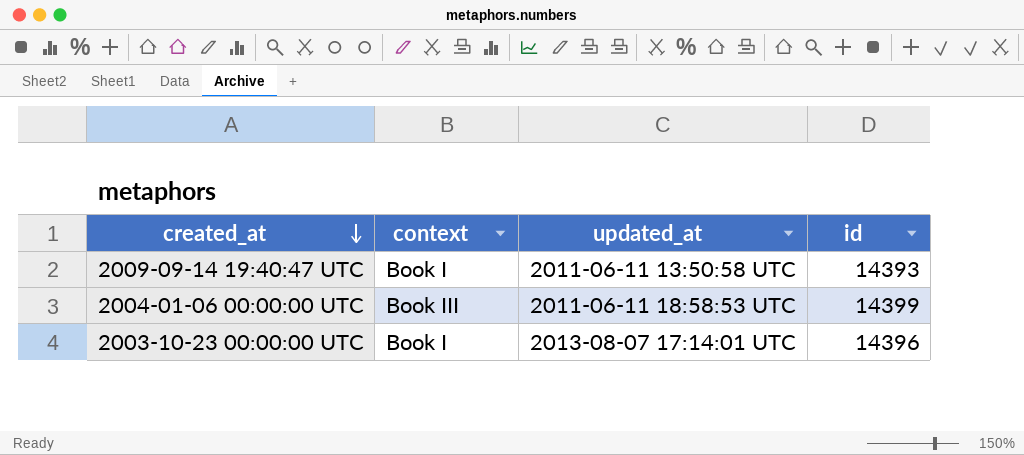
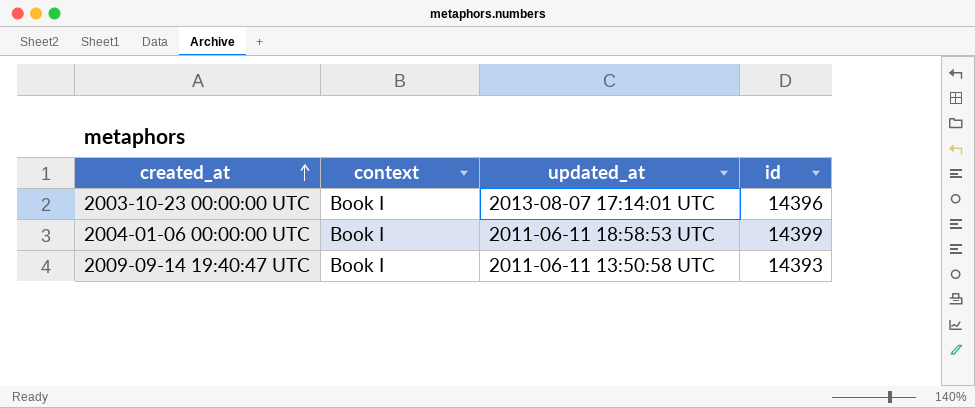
row order: created_at descending -> created_at ascending
2004-01-06 00:00:00 UTC | context: Book III -> Book I

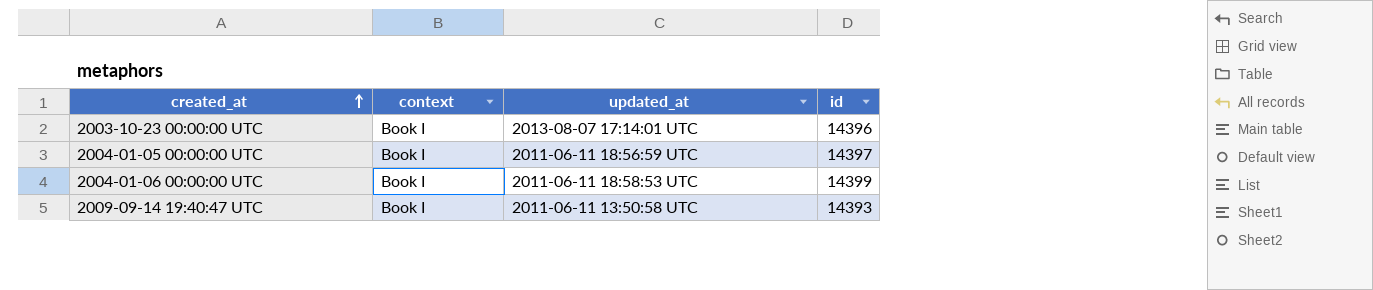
row 2004-01-05 00:00:00 UTC: none -> Book I | 2011-06-11 18:56:59 UTC | 14397

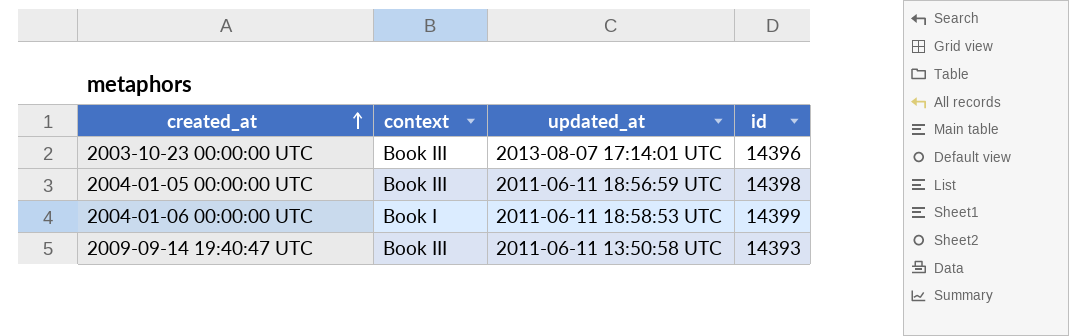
2003-10-23 00:00:00 UTC | context: Book I -> Book III
2004-01-05 00:00:00 UTC | context: Book I -> Book III
2004-01-05 00:00:00 UTC | id: 14397 -> 14398
2009-09-14 19:40:47 UTC | context: Book I -> Book III

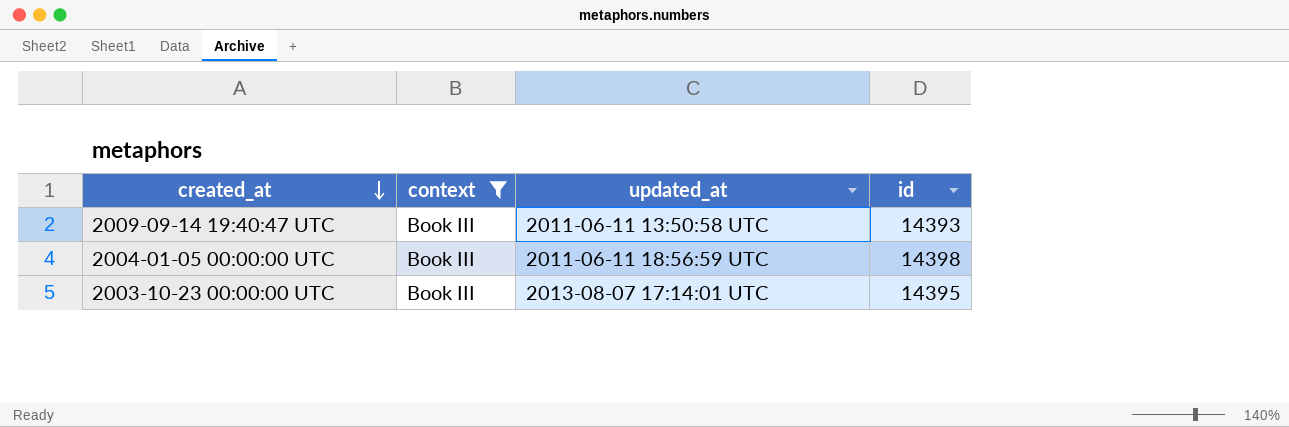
filter: none -> context = Book III
row order: created_at ascending -> created_at descending
2003-10-23 00:00:00 UTC | id: 14396 -> 14395

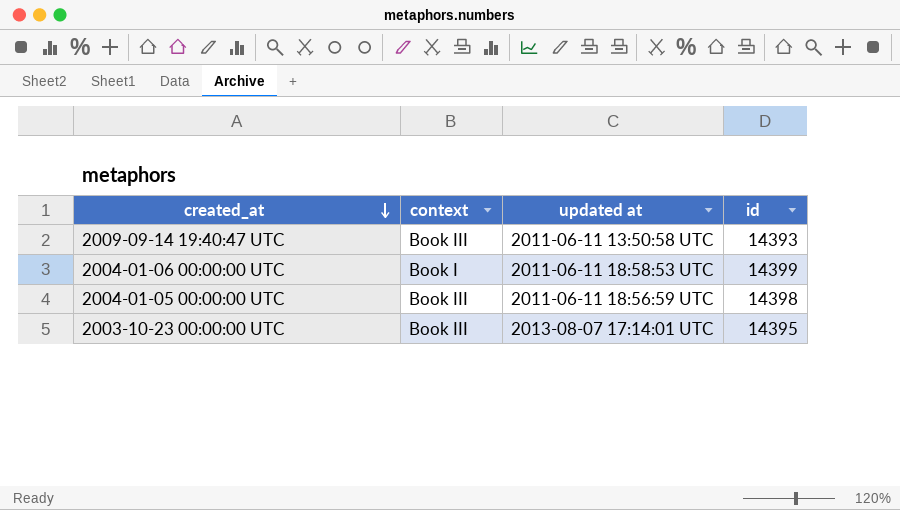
filter: context = Book III -> none
column name: updated_at -> updated at

